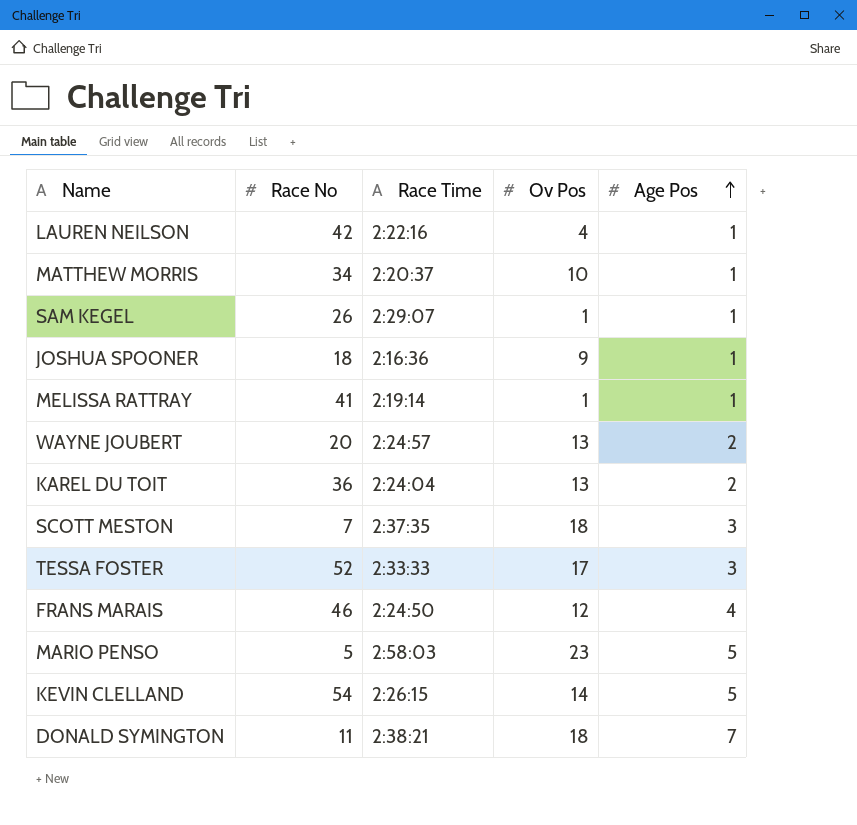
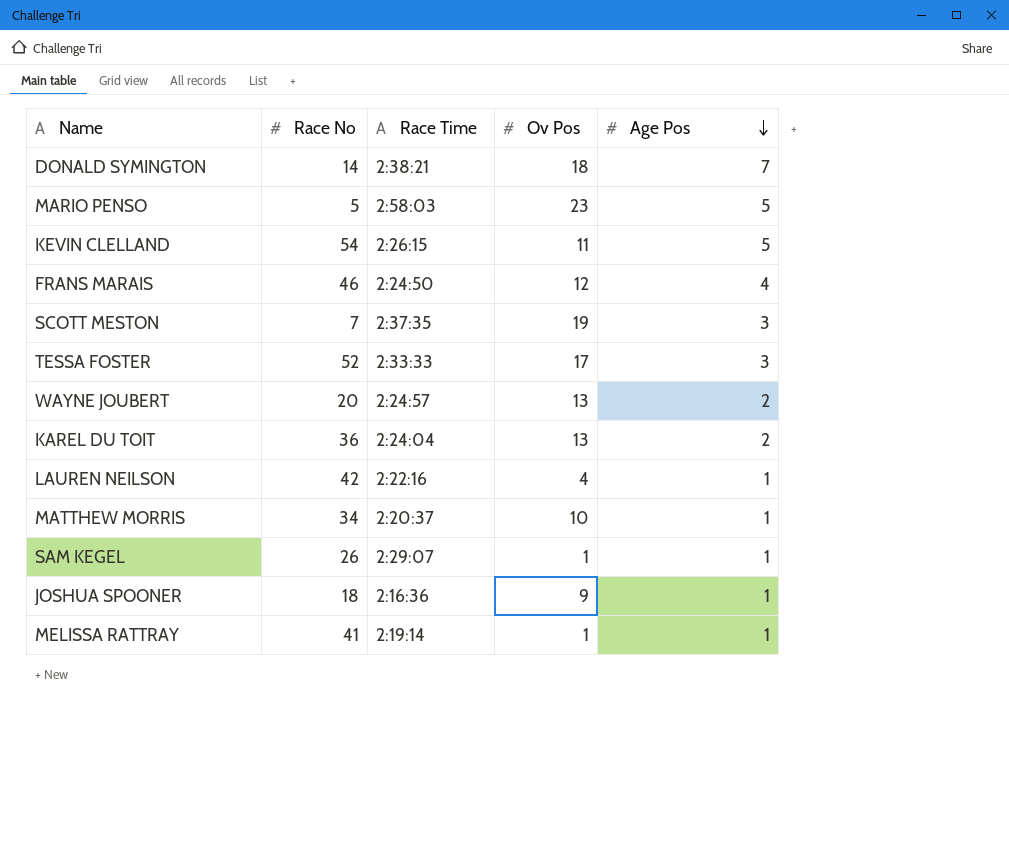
row order: Age Pos ascending -> Age Pos descending
DONALD SYMINGTON | Race No: 11 -> 14
KEVIN CLELLAND | Ov Pos: 14 -> 11
SCOTT MESTON | Ov Pos: 18 -> 19

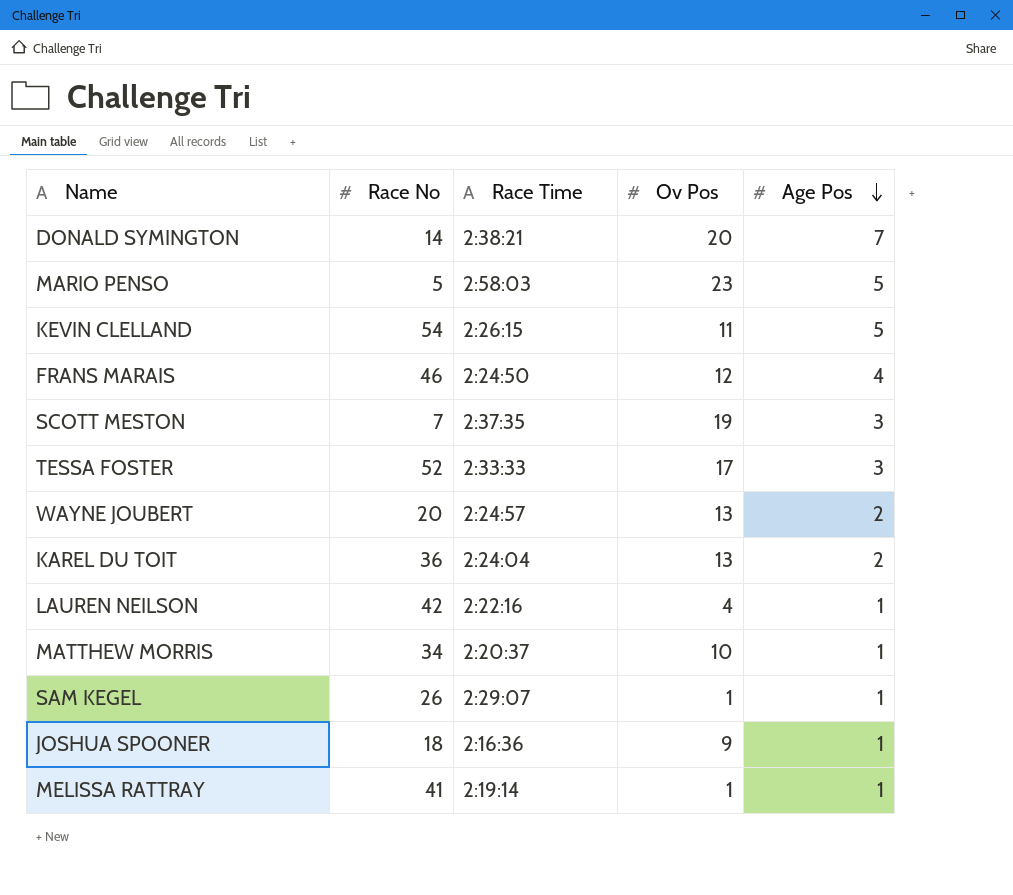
DONALD SYMINGTON | Ov Pos: 18 -> 20

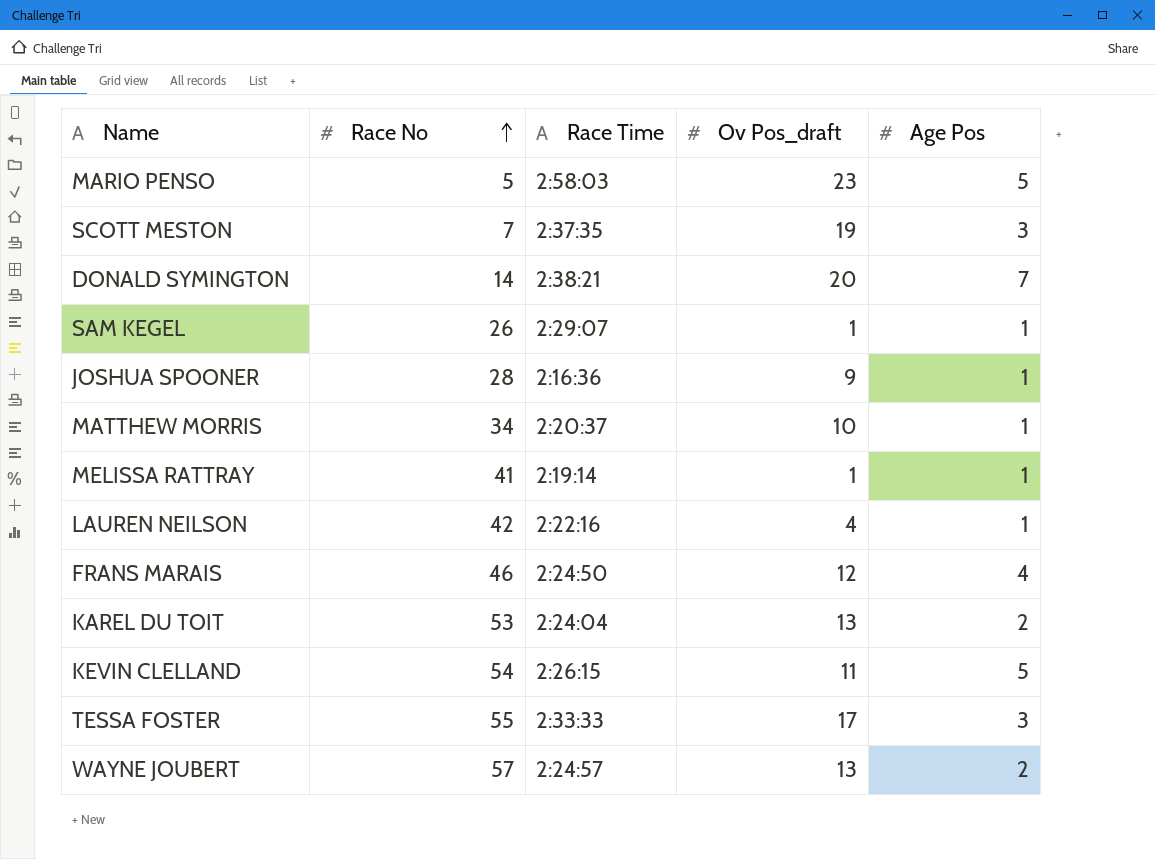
row order: Age Pos descending -> Race No ascending
column name: Ov Pos -> Ov Pos_draft
JOSHUA SPOONER | Race No: 18 -> 28
KAREL DU TOIT | Race No: 36 -> 53
TESSA FOSTER | Race No: 52 -> 55
WAYNE JOUBERT | Race No: 20 -> 57

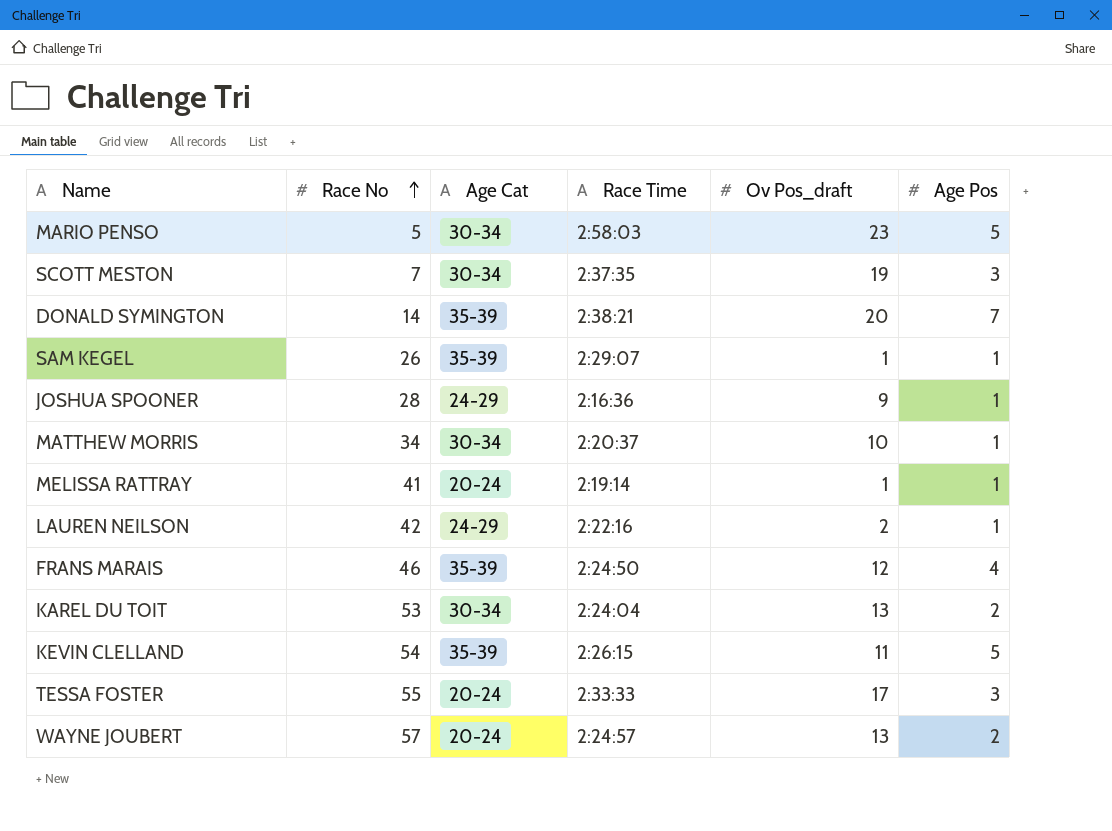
column Age Cat | position: none -> 3
LAUREN NEILSON | Ov Pos_draft: 4 -> 2

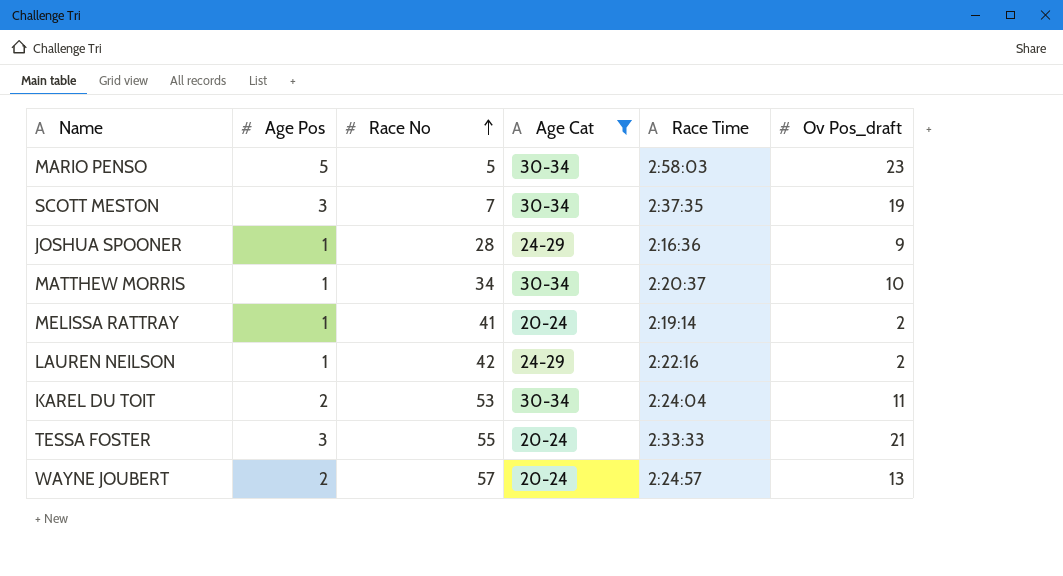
filter: none -> Age Cat != 35-39
column Age Pos | position: 6 -> 2
MELISSA RATTRAY | Ov Pos_draft: 1 -> 2
KAREL DU TOIT | Ov Pos_draft: 13 -> 11
TESSA FOSTER | Ov Pos_draft: 17 -> 21

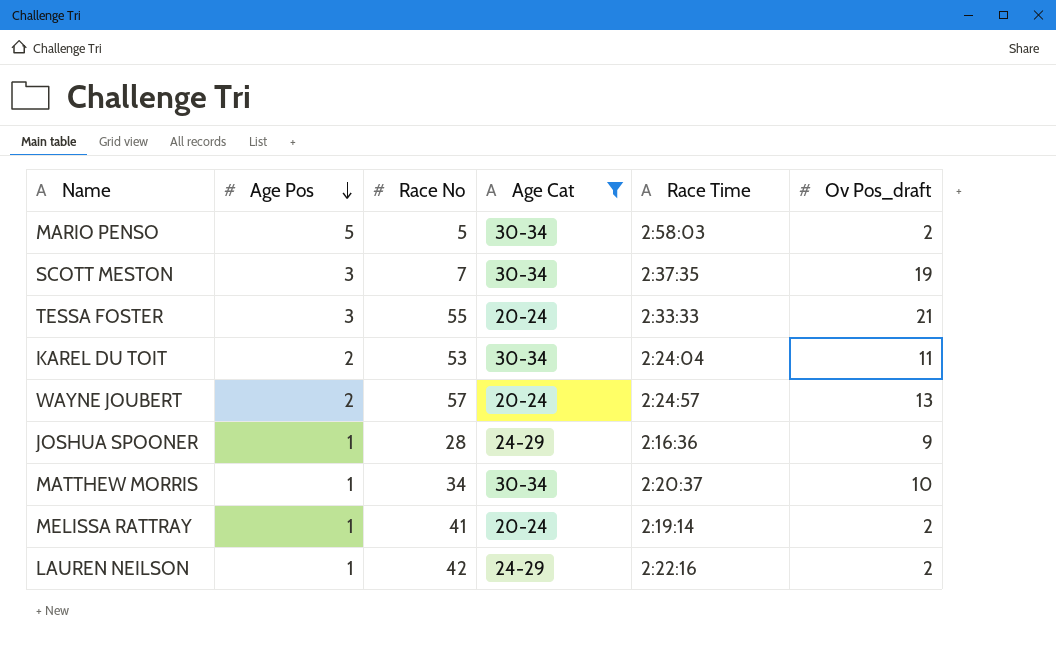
row order: Race No ascending -> Age Pos descending
MARIO PENSO | Ov Pos_draft: 23 -> 2

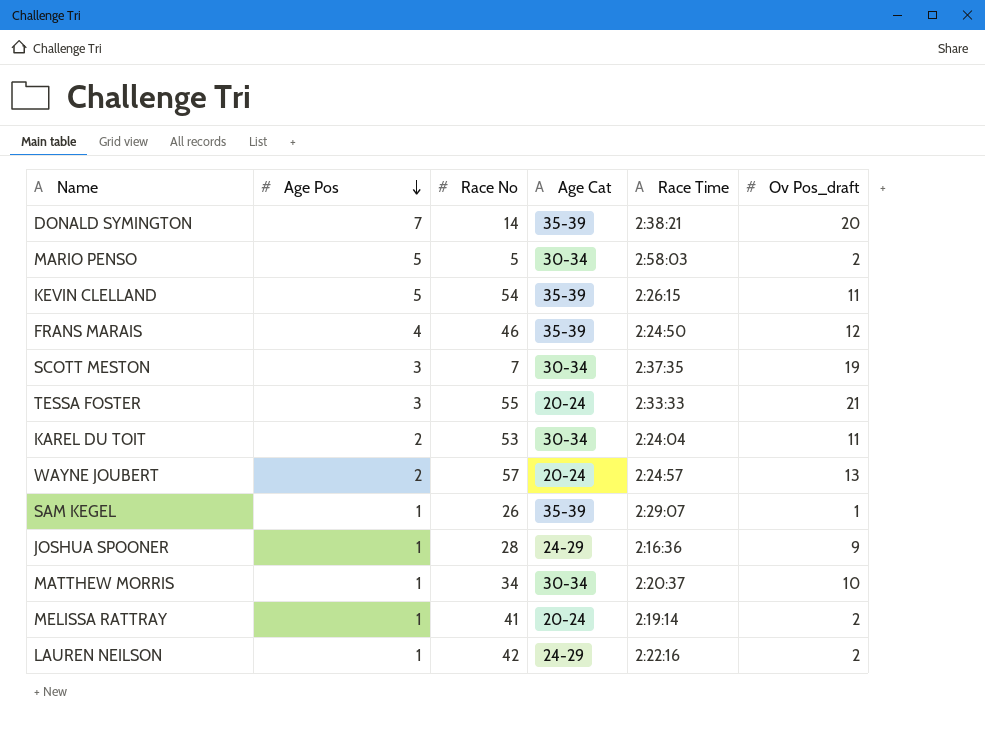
filter: Age Cat != 35-39 -> none

